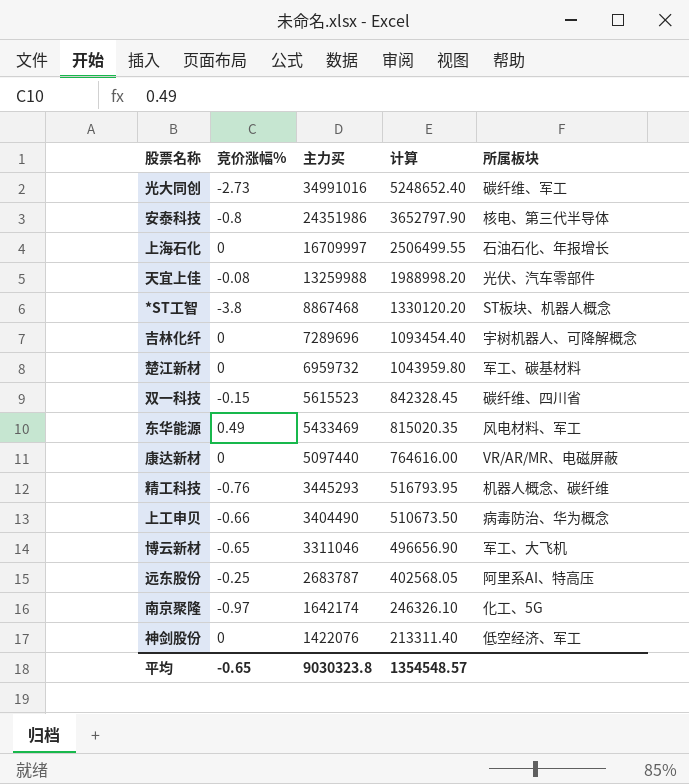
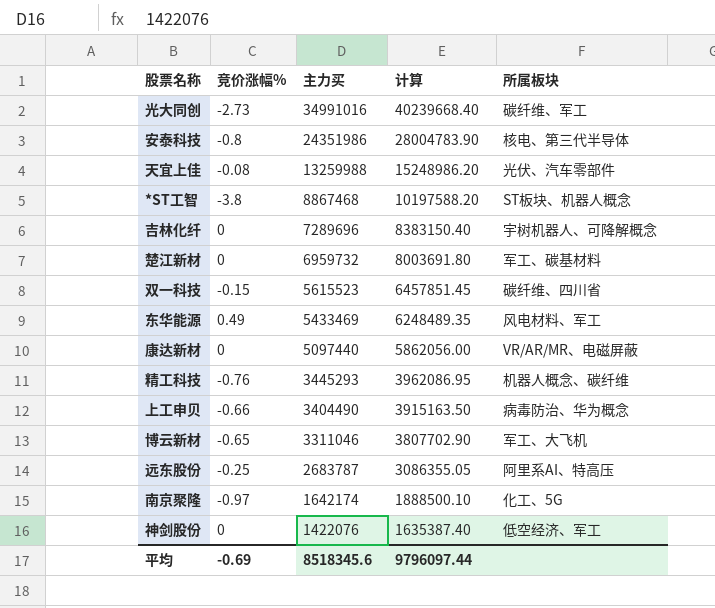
column 计算 | formula: [主力买] * 0.15 -> [主力买] * 1.15
row 上海石化: 0 | 16709997 | 2506499.55 | 石油石化、年报增长 -> none
平均 | 竞价涨幅%: -0.65 -> -0.69
平均 | 主力买: 9030323.8 -> 8518345.6
平均 | 计算: 1354548.57 -> 9796097.44

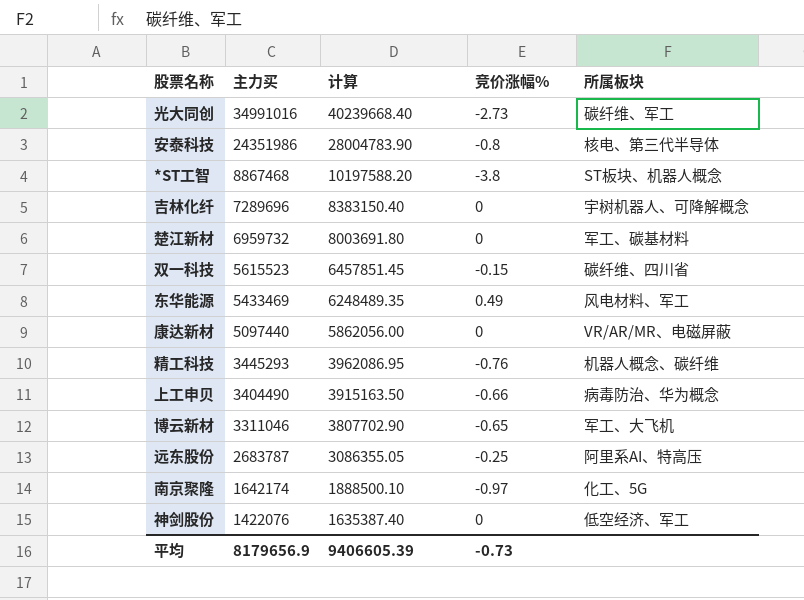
column 竞价涨幅% | position: 2 -> 4
row 天宜上佳: -0.08 | 13259988 | 15248986.20 | 光伏、汽车零部件 -> none
平均 | 主力买: 8518345.6 -> 8179656.9
平均 | 计算: 9796097.44 -> 9406605.39
平均 | 竞价涨幅%: -0.69 -> -0.73

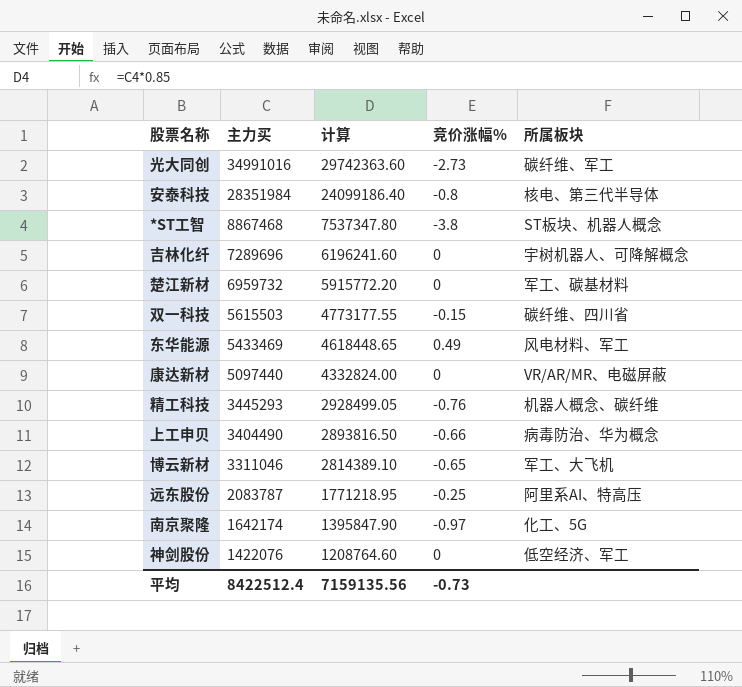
column 计算 | formula: [主力买] * 1.15 -> [主力买] * 0.85
安泰科技 | 主力买: 24351986 -> 28351984
双一科技 | 主力买: 5615523 -> 5615503
远东股份 | 主力买: 2683787 -> 2083787
平均 | 主力买: 8179656.9 -> 8422512.4
平均 | 计算: 9406605.39 -> 7159135.56

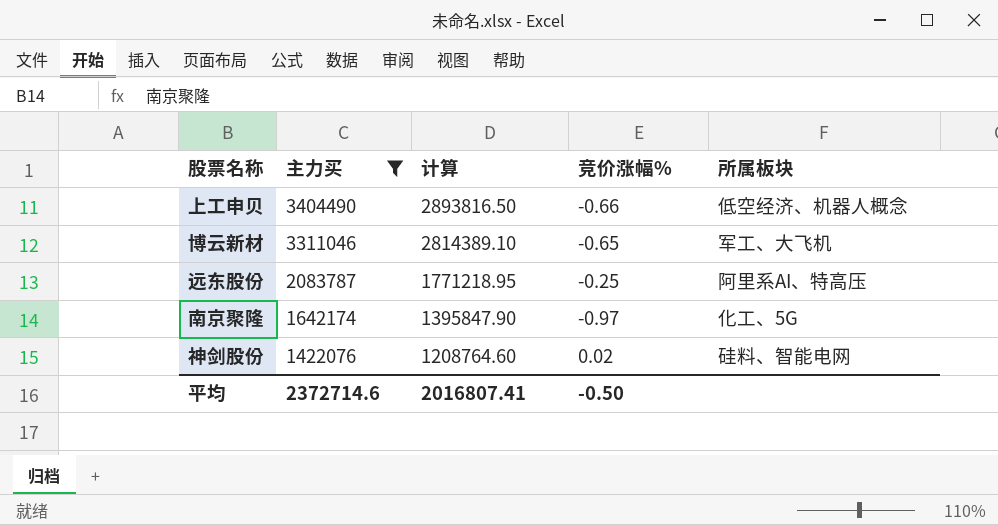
filter: none -> 主力买 <= 3404490
上工申贝 | 所属板块: 病毒防治、华为概念 -> 低空经济、机器人概念
神剑股份 | 竞价涨幅%: 0 -> 0.02
神剑股份 | 所属板块: 低空经济、军工 -> 硅料、智能电网
平均 | 主力买: 8422512.4 -> 2372714.6
平均 | 计算: 7159135.56 -> 2016807.41
平均 | 竞价涨幅%: -0.73 -> -0.50

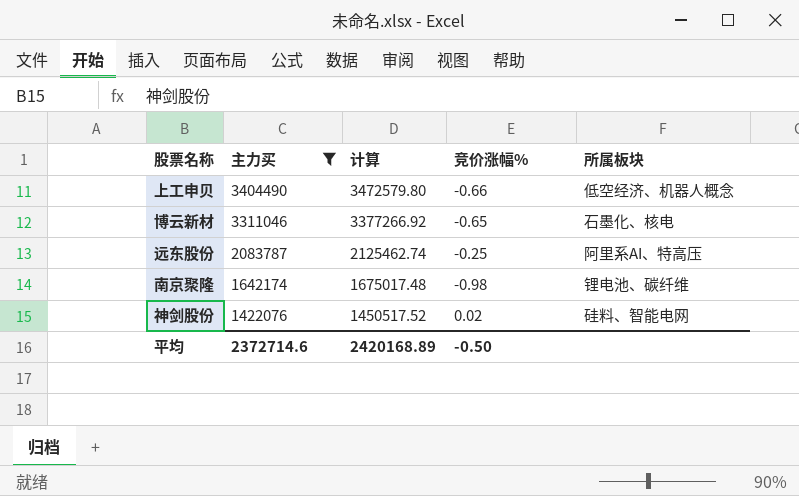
column 计算 | formula: [主力买] * 0.85 -> [主力买] * 1.02
博云新材 | 所属板块: 军工、大飞机 -> 石墨化、核电
南京聚隆 | 竞价涨幅%: -0.97 -> -0.98
南京聚隆 | 所属板块: 化工、5G -> 锂电池、碳纤维
平均 | 计算: 2016807.41 -> 2420168.89

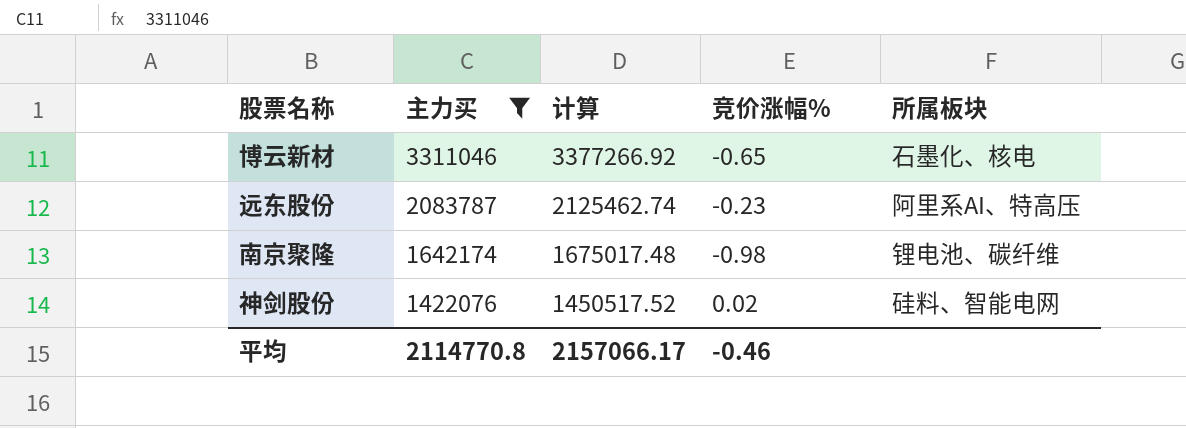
row 上工申贝: 3404490 | 3472579.80 | -0.66 | 低空经济、机器人概念 -> none
远东股份 | 竞价涨幅%: -0.25 -> -0.23
平均 | 主力买: 2372714.6 -> 2114770.8
平均 | 计算: 2420168.89 -> 2157066.17
平均 | 竞价涨幅%: -0.50 -> -0.46

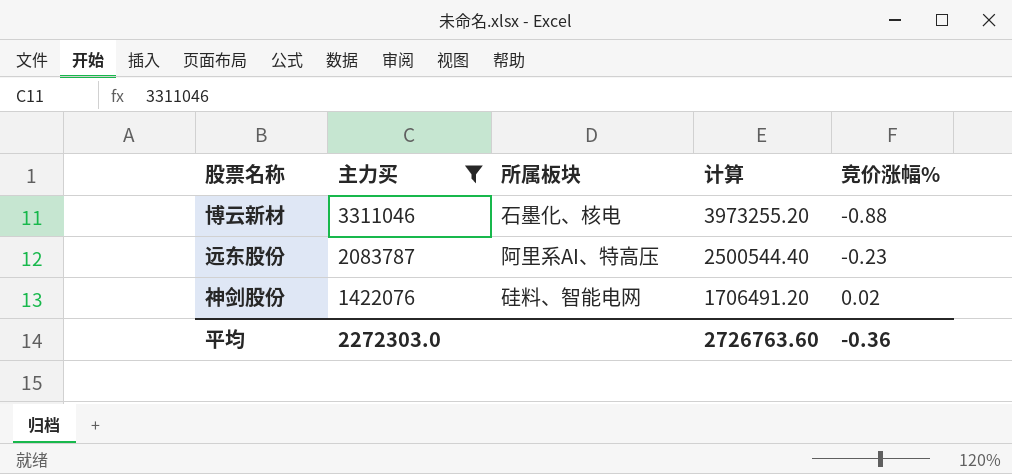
column 所属板块 | position: 5 -> 3
column 计算 | formula: [主力买] * 1.02 -> [主力买] * 1.2
row 南京聚隆: 1642174 | 1675017.48 | -0.98 | 锂电池、碳纤维 -> none
博云新材 | 竞价涨幅%: -0.65 -> -0.88
平均 | 主力买: 2114770.8 -> 2272303.0
平均 | 计算: 2157066.17 -> 2726763.60
平均 | 竞价涨幅%: -0.46 -> -0.36

